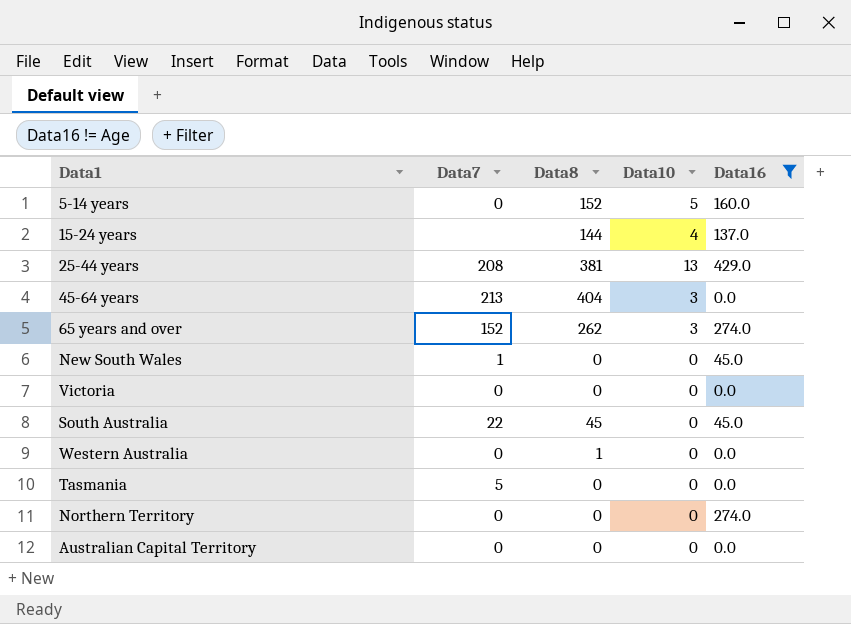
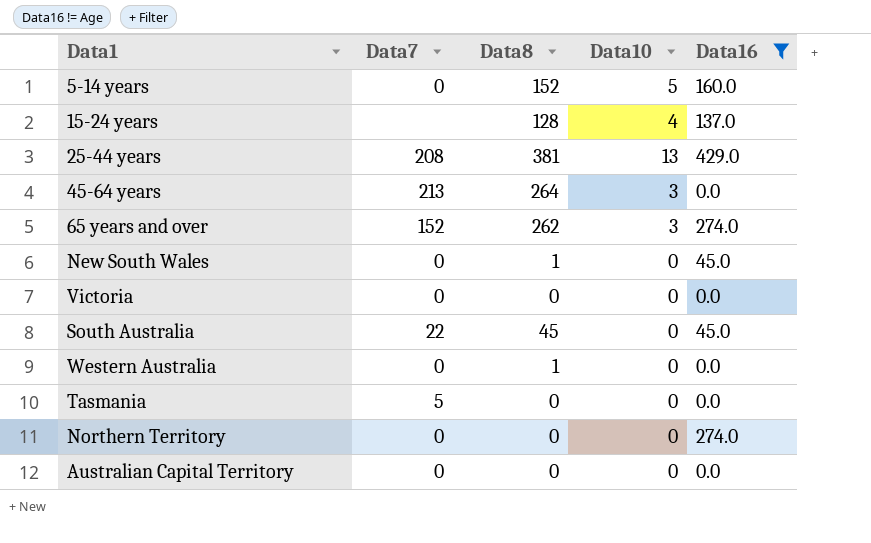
15-24 years | Data8: 144 -> 128
45-64 years | Data8: 404 -> 264
New South Wales | Data7: 1 -> 0
New South Wales | Data8: 0 -> 1

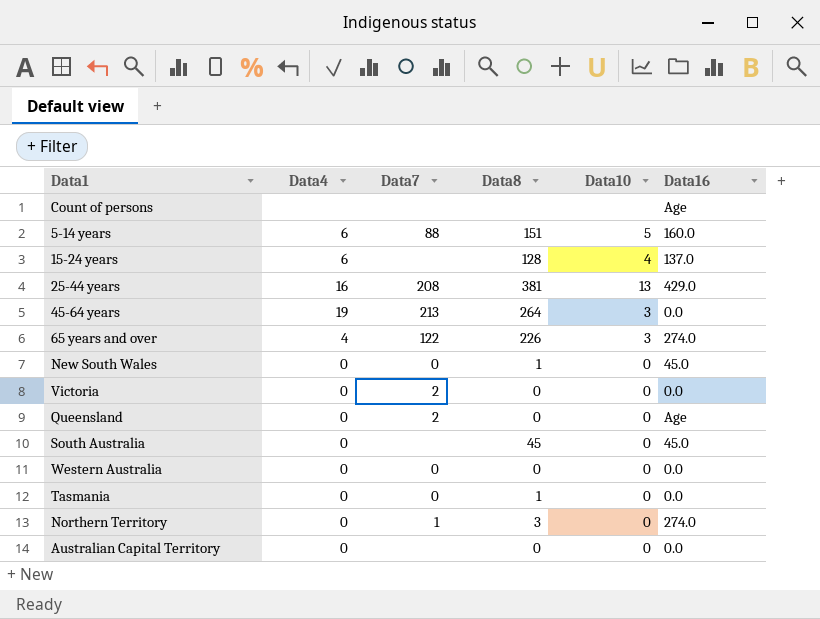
filter: Data16 != Age -> none
column Data4 | position: none -> 2
5-14 years | Data7: 0 -> 88
5-14 years | Data8: 152 -> 151
65 years and over | Data7: 152 -> 122
65 years and over | Data8: 262 -> 226
Victoria | Data7: 0 -> 2
South Australia | Data7: 22 -> none
Western Australia | Data8: 1 -> 0
Tasmania | Data7: 5 -> 0
Tasmania | Data8: 0 -> 1
Northern Territory | Data7: 0 -> 1
Northern Territory | Data8: 0 -> 3
Australian Capital Territory | Data7: 0 -> none

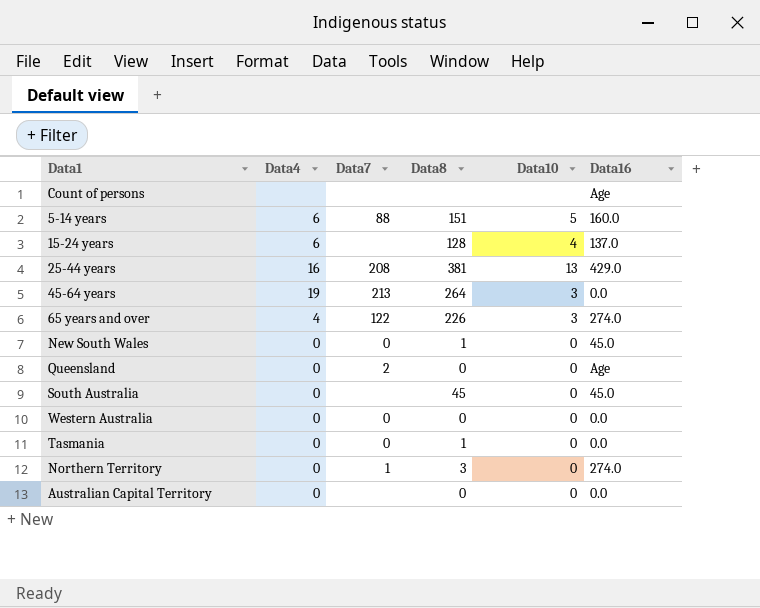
row Victoria: 0 | 2 | 0 | 0 | 0.0 -> none

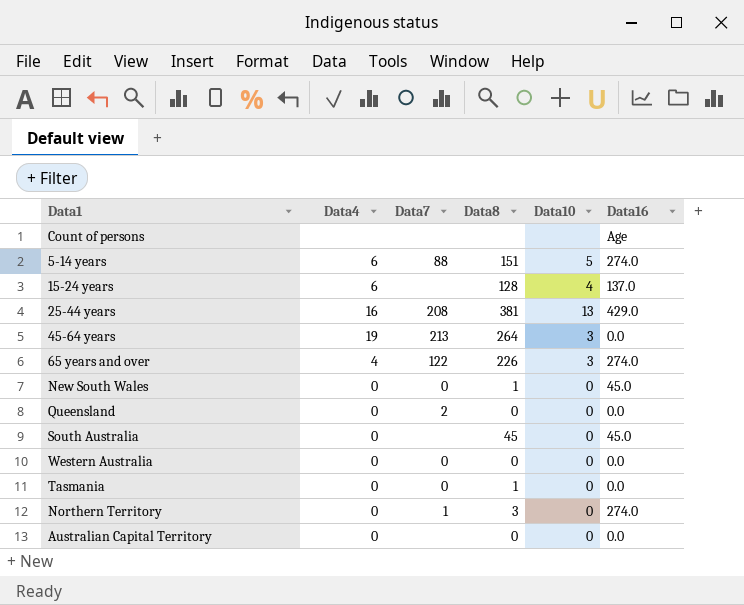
5-14 years | Data16: 160.0 -> 274.0
Queensland | Data16: Age -> 0.0

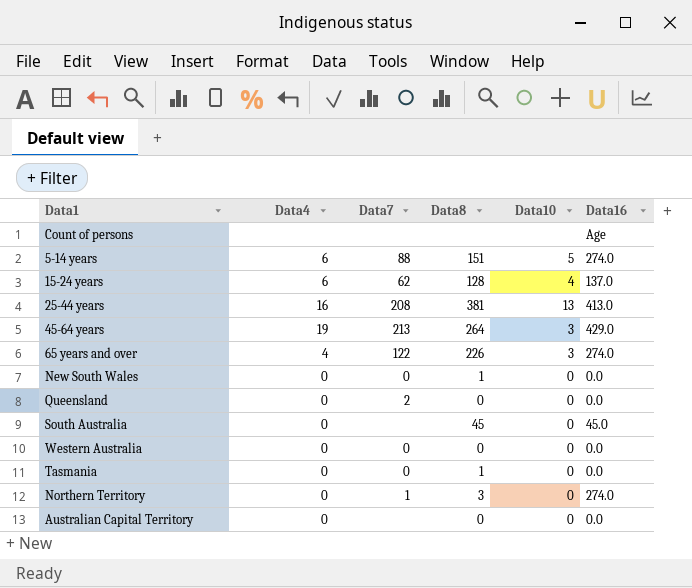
15-24 years | Data7: none -> 62
25-44 years | Data16: 429.0 -> 413.0
45-64 years | Data16: 0.0 -> 429.0
New South Wales | Data16: 45.0 -> 0.0

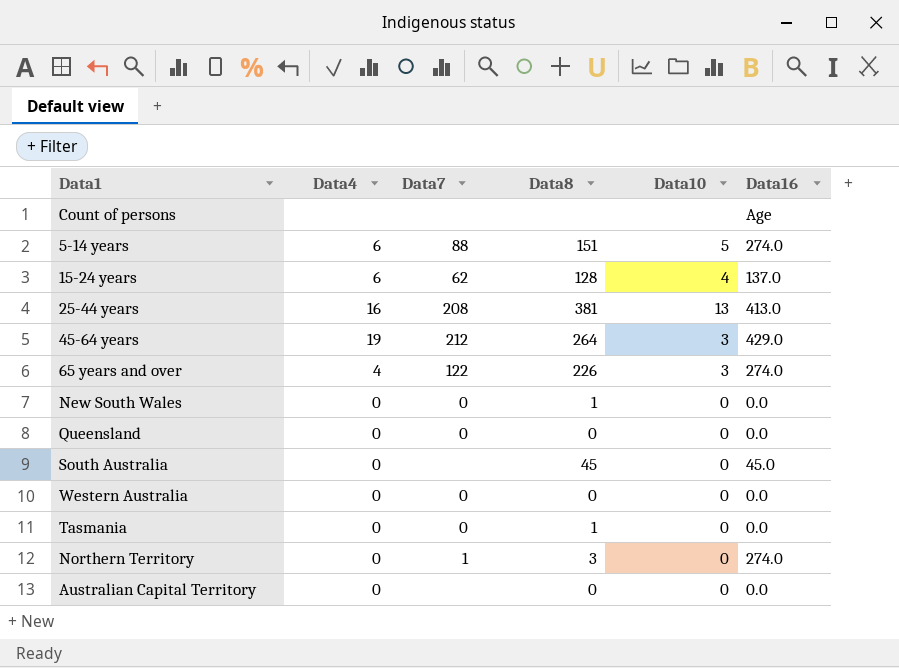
45-64 years | Data7: 213 -> 212
Queensland | Data7: 2 -> 0

